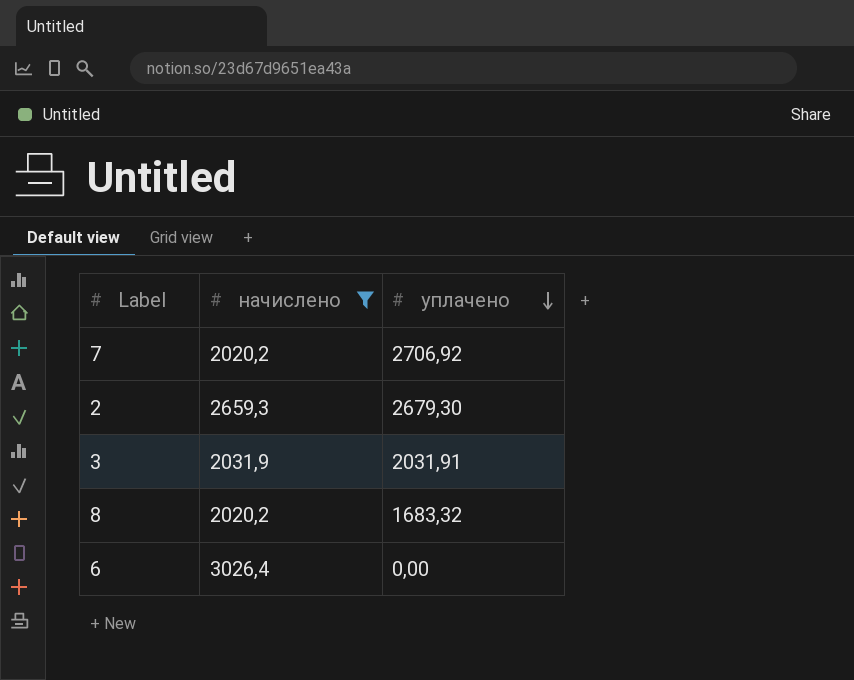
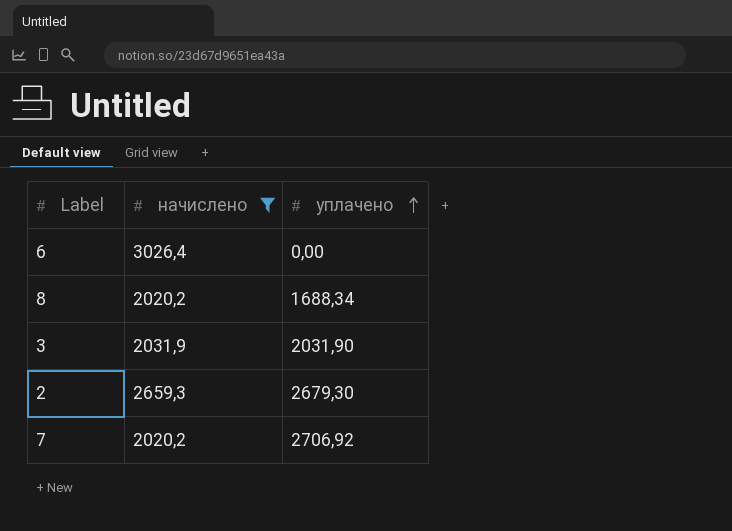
row order: уплачено descending -> уплачено ascending
8 | уплачено: 1683,32 -> 1688,34
3 | уплачено: 2031,91 -> 2031,90

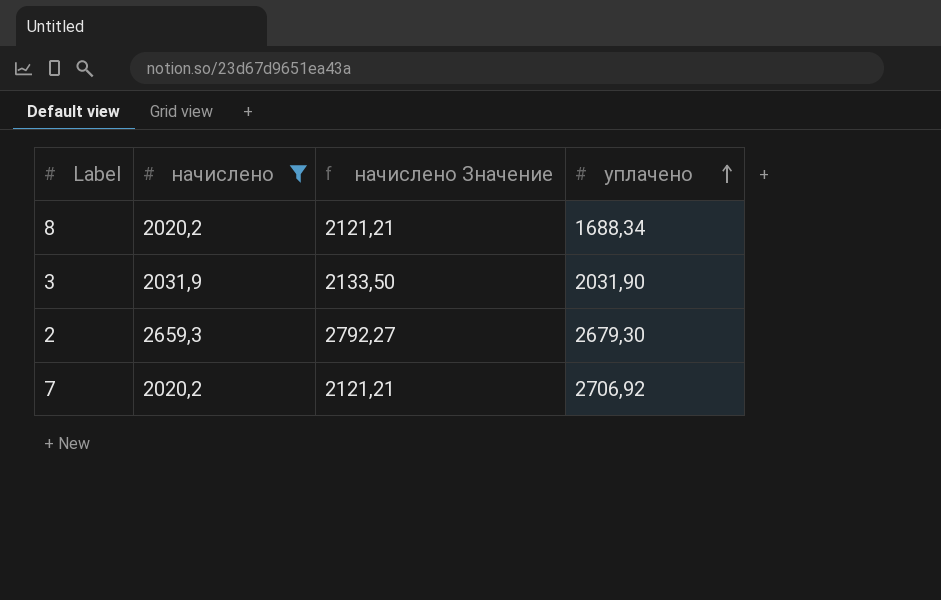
column начислено Значение | formula: none -> [начислено] * 1,05
row 6: 3026,4 | 0,00 -> none

